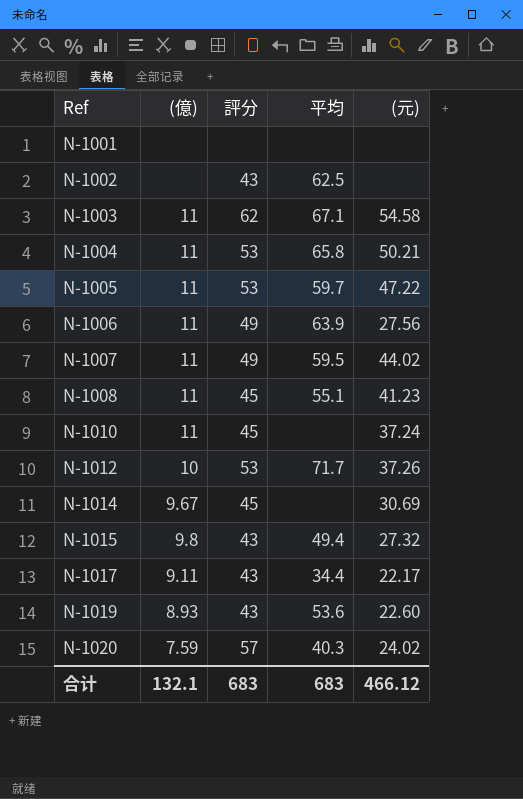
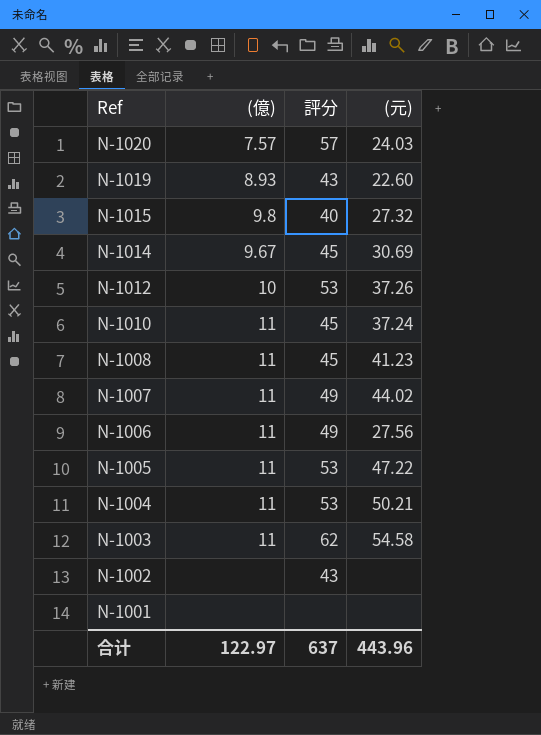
row order: Ref ascending -> Ref descending
column 平均 | position: 4 -> none
row N-1017: 9.11 | 43 | 34.4 | 22.17 -> none
N-1020 | (億): 7.59 -> 7.57
N-1020 | (元): 24.02 -> 24.03
N-1015 | 評分: 43 -> 40
合计 | (億): 132.1 -> 122.97
合计 | 評分: 683 -> 637
合计 | (元): 466.12 -> 443.96

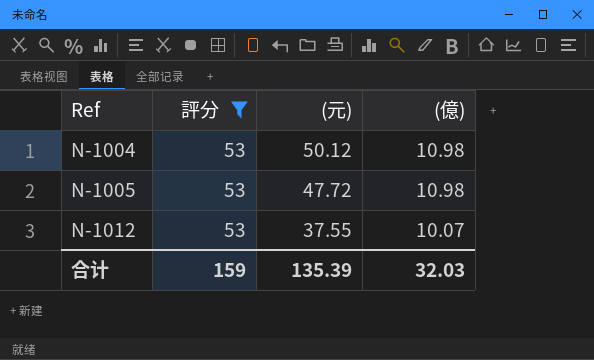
filter: none -> 評分 = 53
row order: Ref descending -> Ref ascending
column (億) | position: 2 -> 4
N-1004 | (元): 50.21 -> 50.12
N-1004 | (億): 11 -> 10.98
N-1005 | (元): 47.22 -> 47.72
N-1005 | (億): 11 -> 10.98
N-1012 | (元): 37.26 -> 37.55
N-1012 | (億): 10 -> 10.07
合计 | 評分: 637 -> 159
合计 | (元): 443.96 -> 135.39
合计 | (億): 122.97 -> 32.03

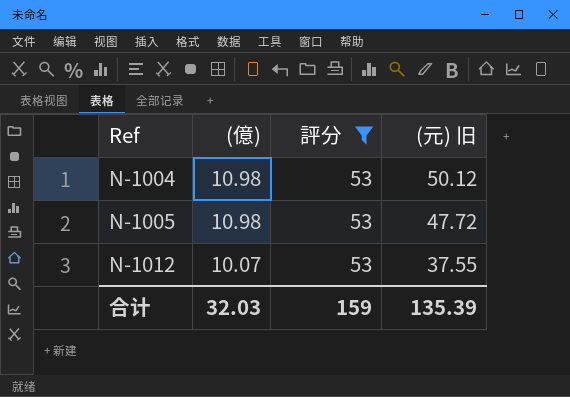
column (億) | position: 4 -> 2
column name: (元) -> (元) 旧

